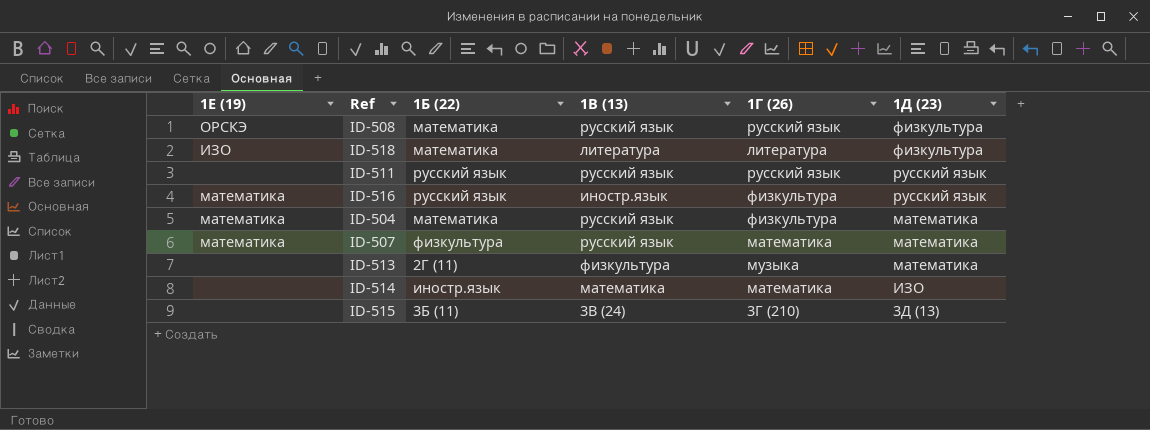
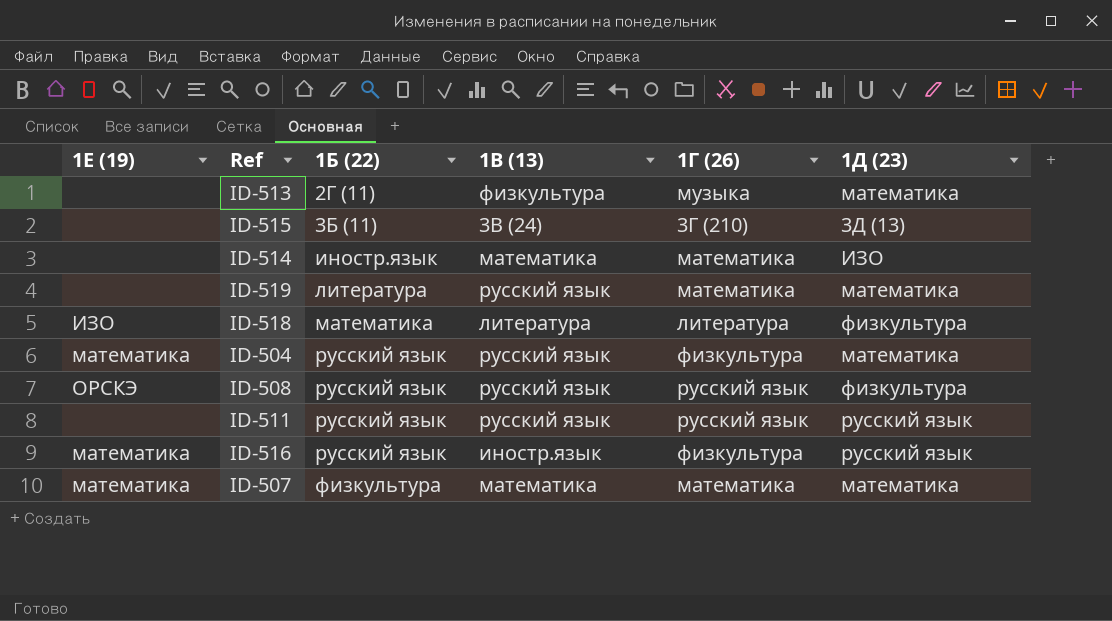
row order: 1Д (23) descending -> 1Б (22) ascending
row ID-519: none -> none | литература | русский язык | математика | математика
ID-504 | 1Б (22): математика -> русский язык
ID-508 | 1Б (22): математика -> русский язык
ID-507 | 1В (13): русский язык -> математика

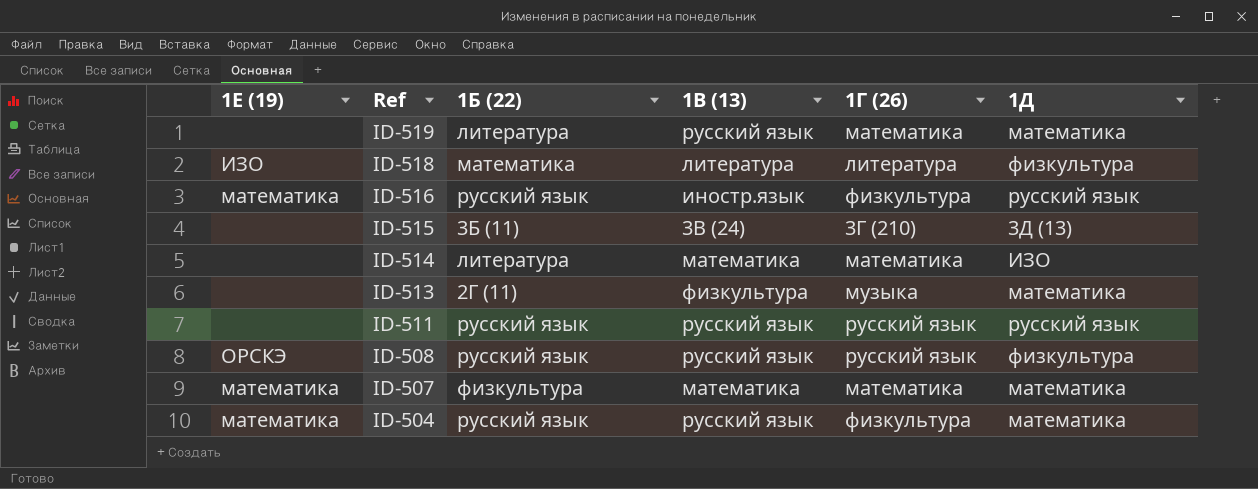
row order: 1Б (22) ascending -> Ref descending
column name: 1Д (23) -> 1Д
ID-514 | 1Б (22): иностр.язык -> литература

